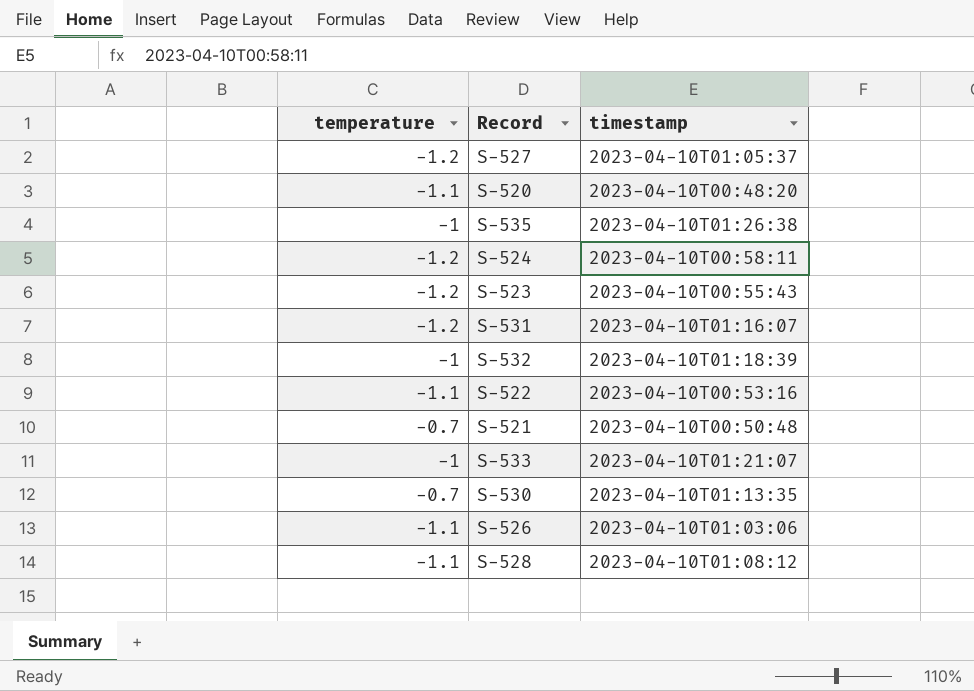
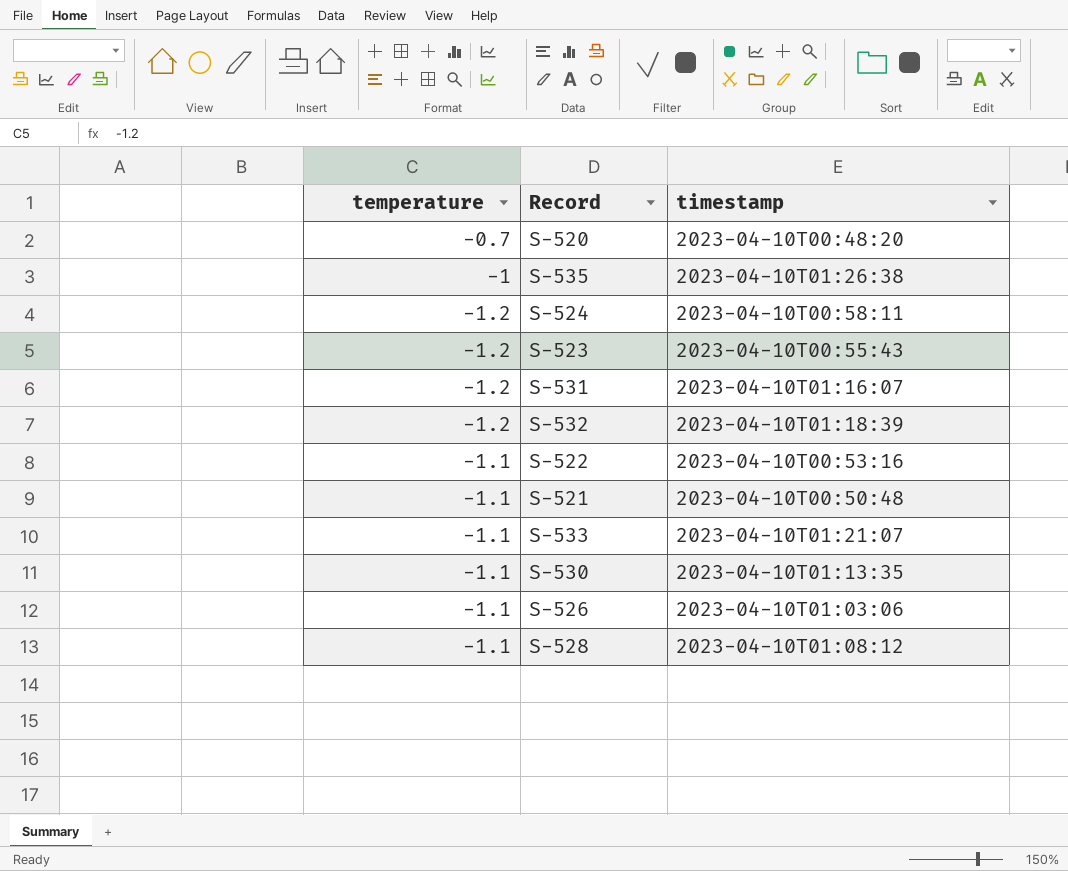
row S-527: -1.2 | 2023-04-10T01:05:37 -> none
S-520 | temperature: -1.1 -> -0.7
S-532 | temperature: -1 -> -1.2
S-521 | temperature: -0.7 -> -1.1
S-533 | temperature: -1 -> -1.1
S-530 | temperature: -0.7 -> -1.1

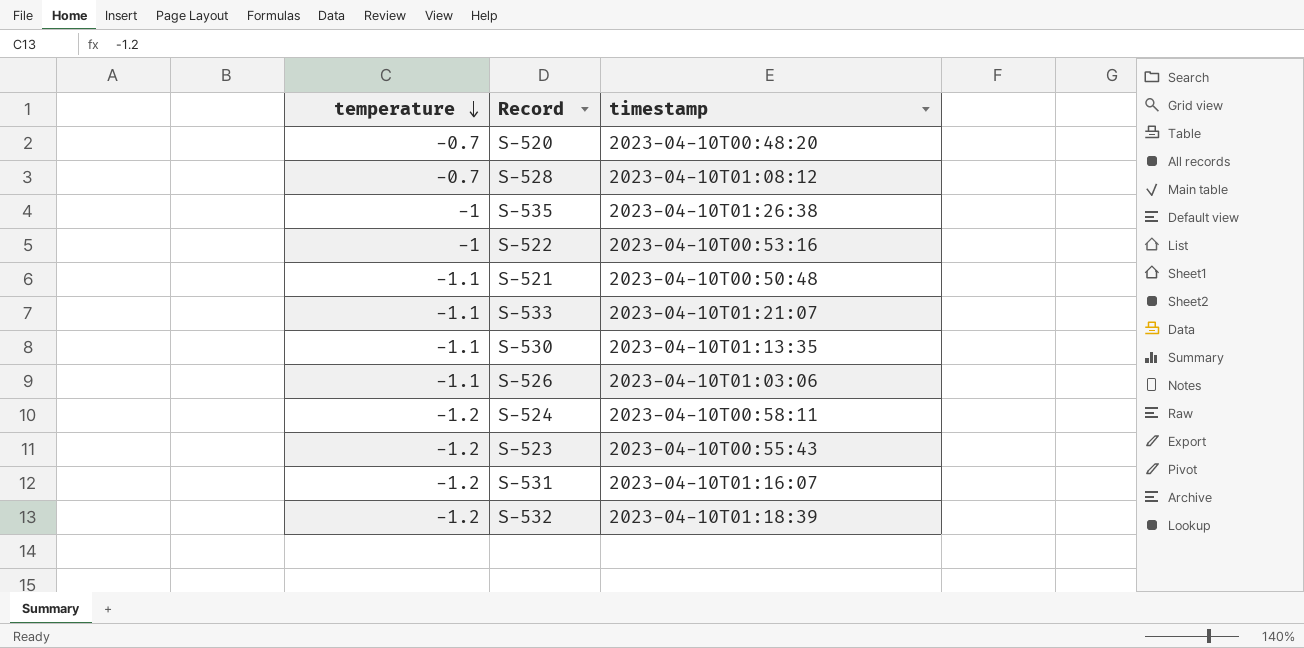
row order: none -> temperature descending
S-528 | temperature: -1.1 -> -0.7
S-522 | temperature: -1.1 -> -1

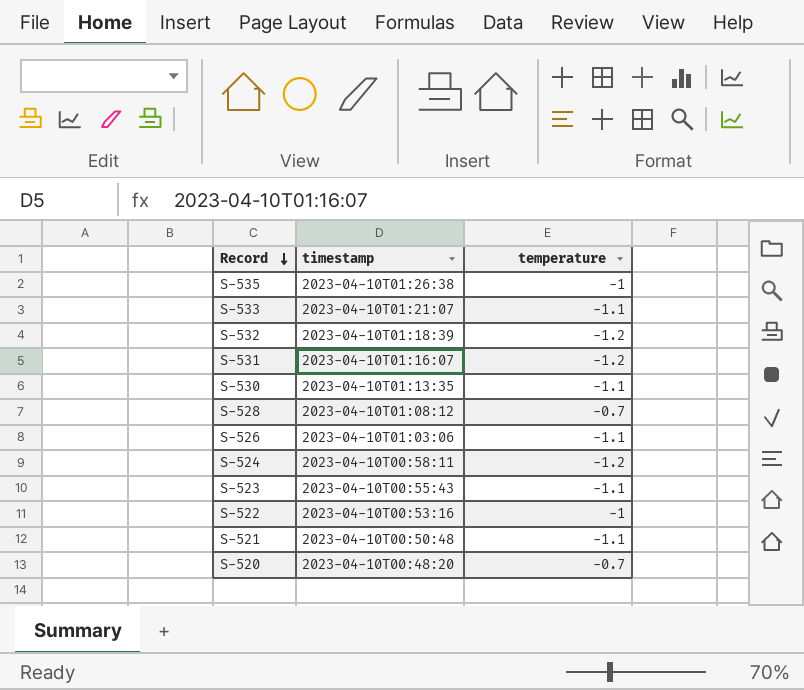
row order: temperature descending -> Record descending
column temperature | position: 1 -> 3
S-523 | temperature: -1.2 -> -1.1

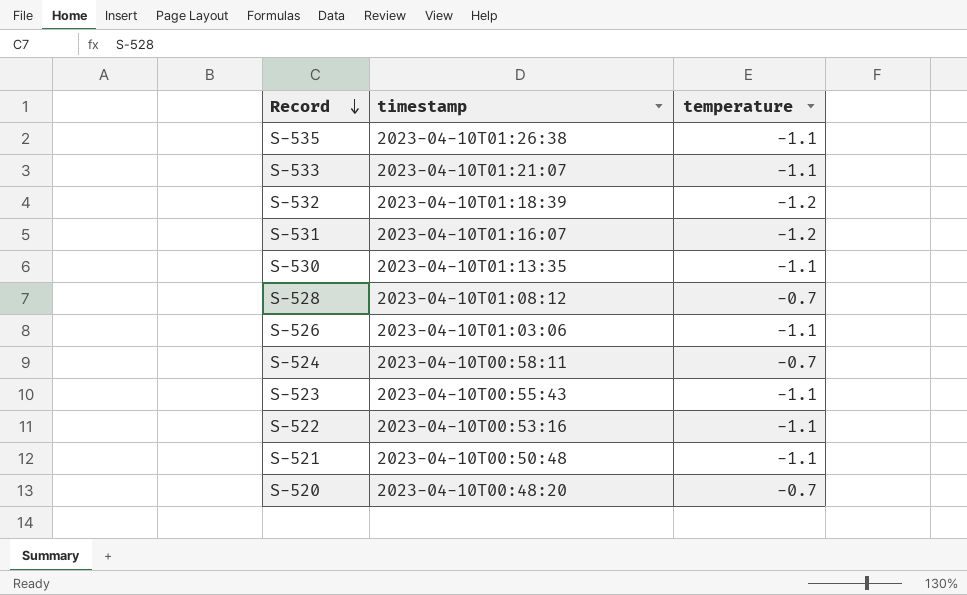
S-535 | temperature: -1 -> -1.1
S-524 | temperature: -1.2 -> -0.7
S-522 | temperature: -1 -> -1.1

